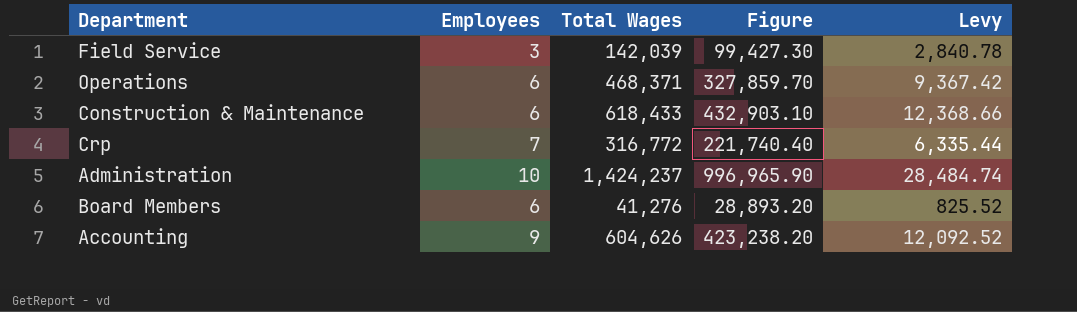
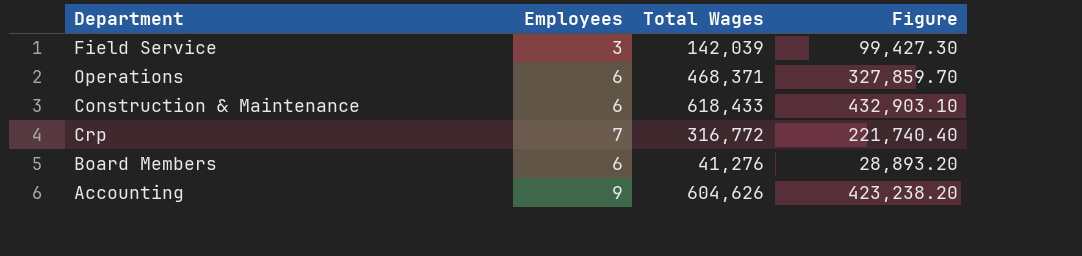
column Levy | formula: [Total Wages] * 0.02 -> none
row Administration: 10 | 1,424,237 | 996,965.90 | 28,484.74 -> none

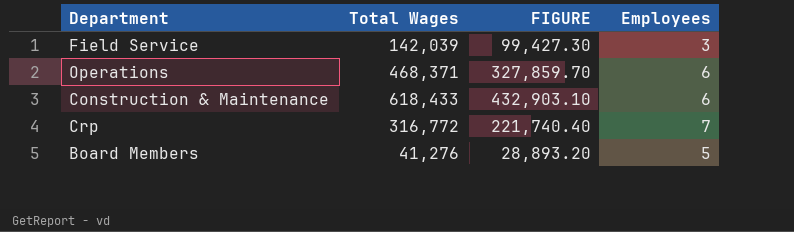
column name: Figure -> FIGURE
column Employees | position: 2 -> 4
row Accounting: 9 | 604,626 | 423,238.20 -> none
Board Members | Employees: 6 -> 5

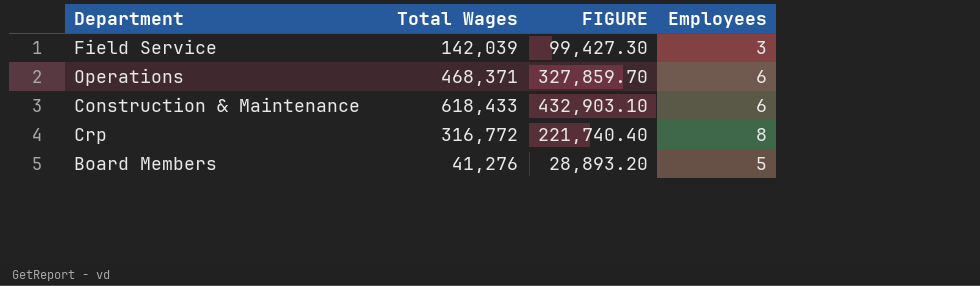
Crp | Employees: 7 -> 8

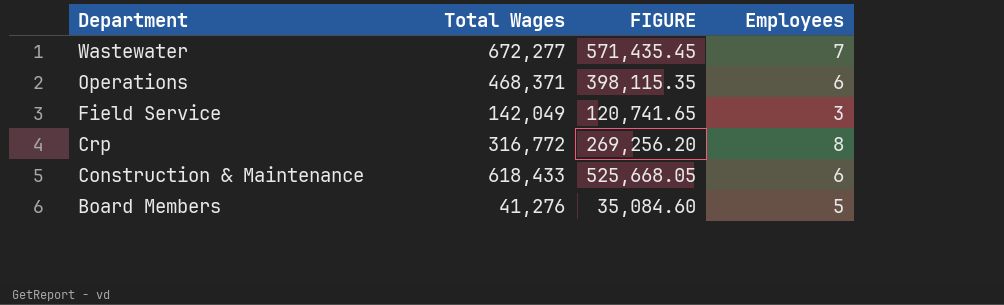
row order: none -> Department descending
column FIGURE | formula: [Total Wages] * 0.7 -> [Total Wages] * 0.85
row Wastewater: none -> 672,277 | 571,435.45 | 7
Field Service | Total Wages: 142,039 -> 142,049

